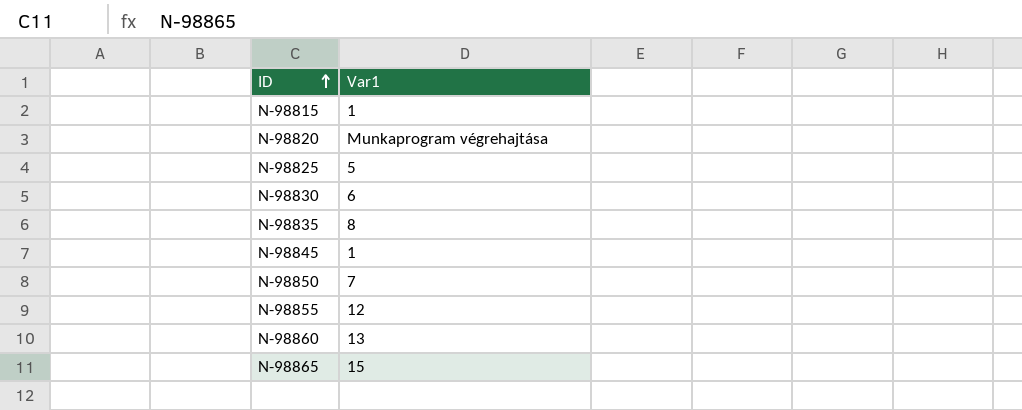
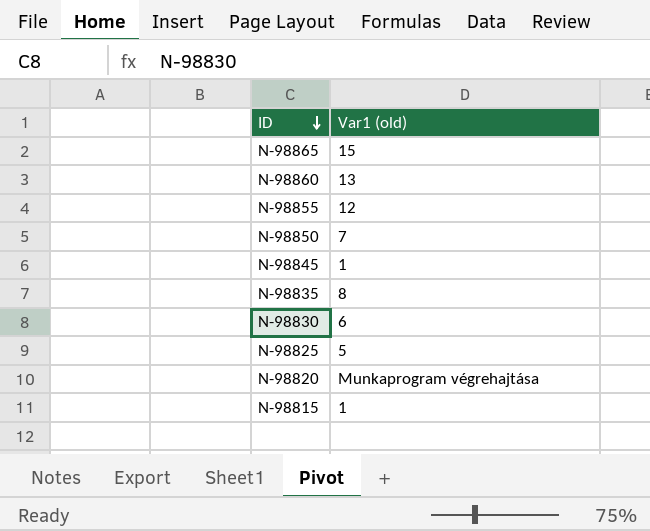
row order: ID ascending -> ID descending
column name: Var1 -> Var1 (old)

